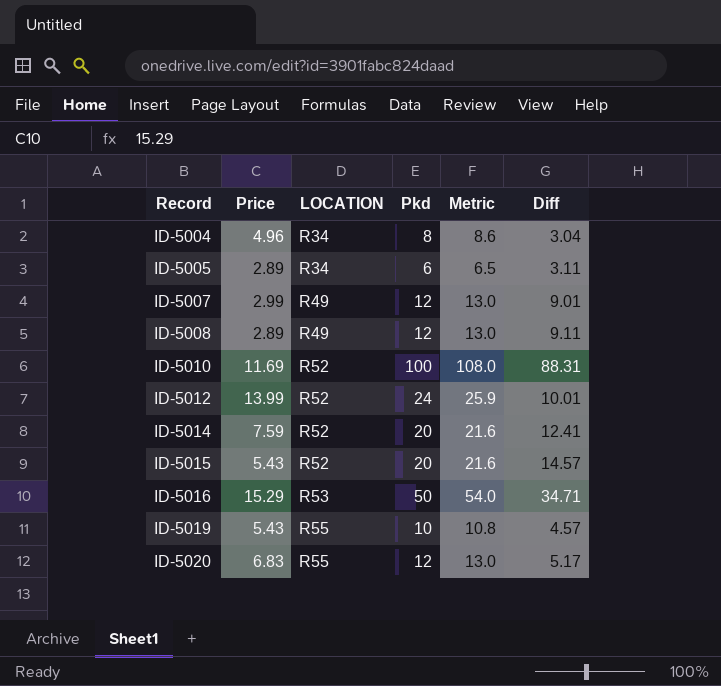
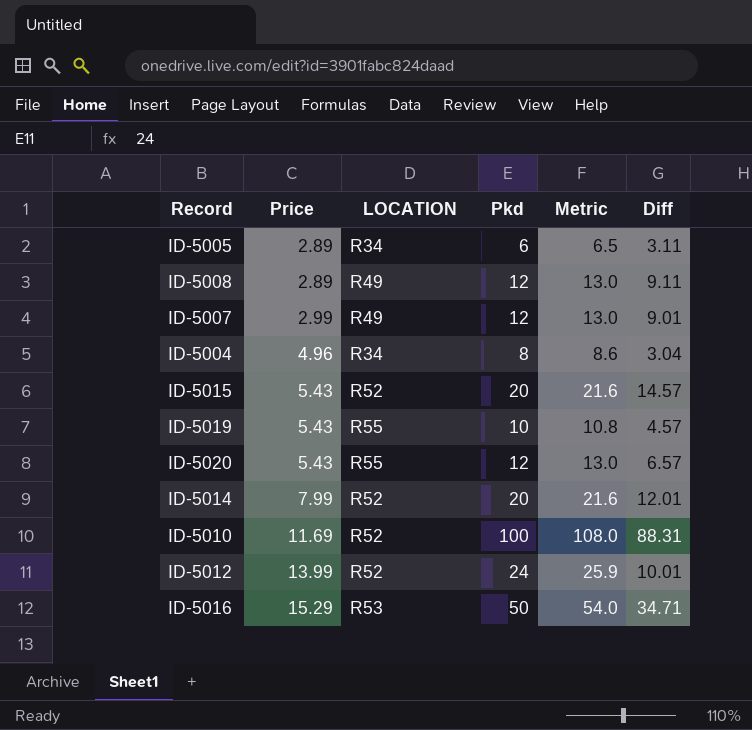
row order: Record ascending -> Price ascending
ID-5020 | Price: 6.83 -> 5.43
ID-5020 | Diff: 5.17 -> 6.57
ID-5014 | Price: 7.59 -> 7.99
ID-5014 | Diff: 12.41 -> 12.01

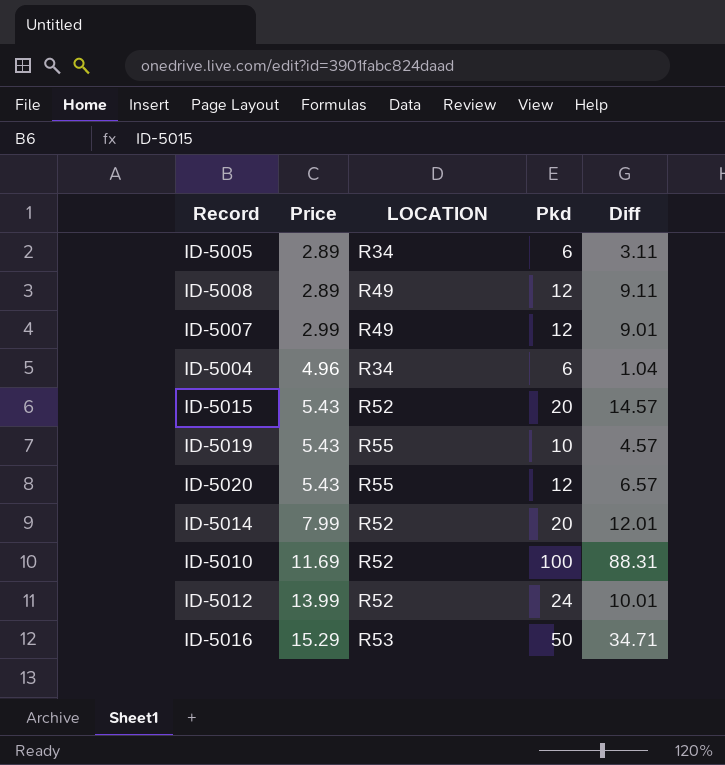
column Metric | formula: [Pkd] * 1.08 -> none
ID-5004 | Pkd: 8 -> 6
ID-5004 | Diff: 3.04 -> 1.04

